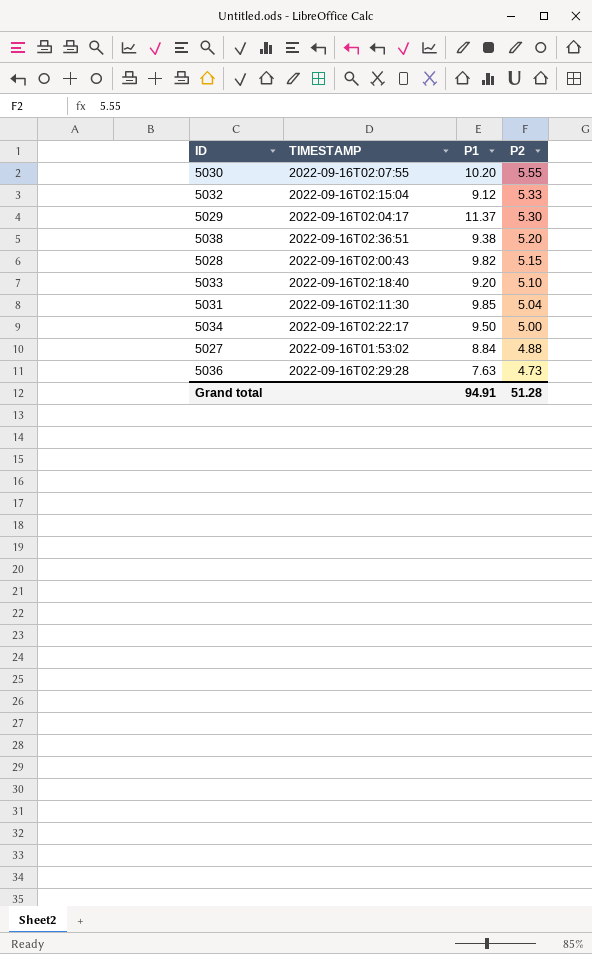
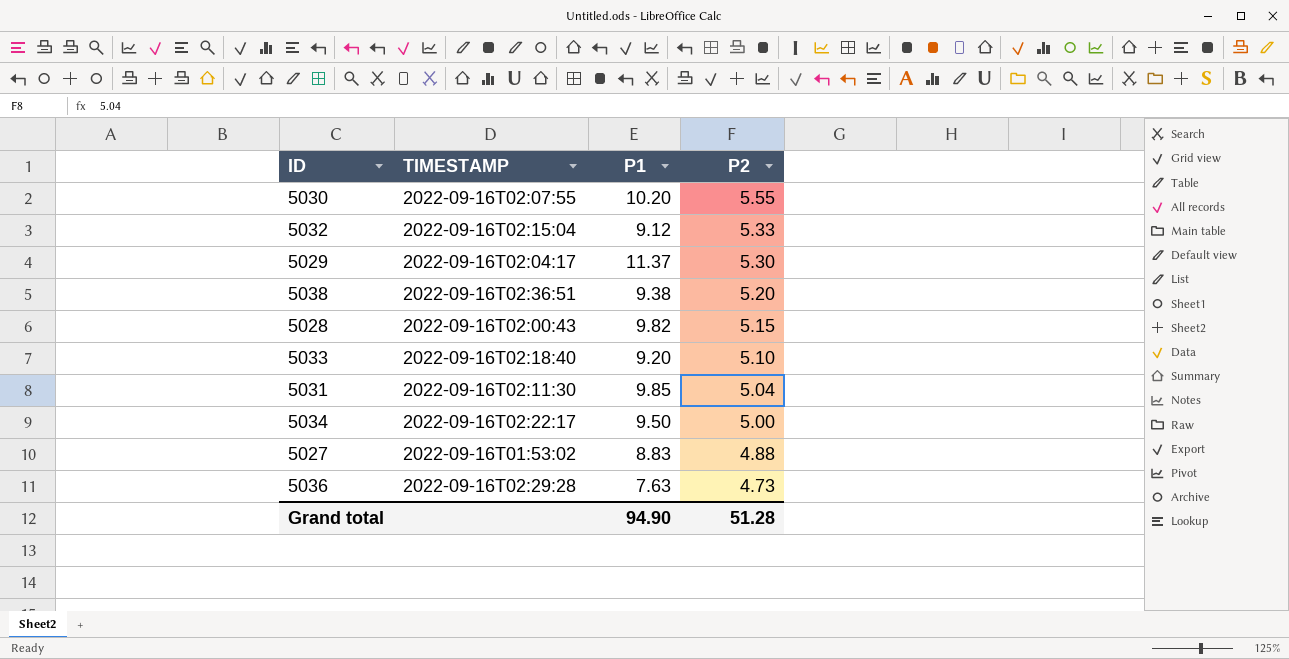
5027 | P1: 8.84 -> 8.83
Grand total | P1: 94.91 -> 94.90

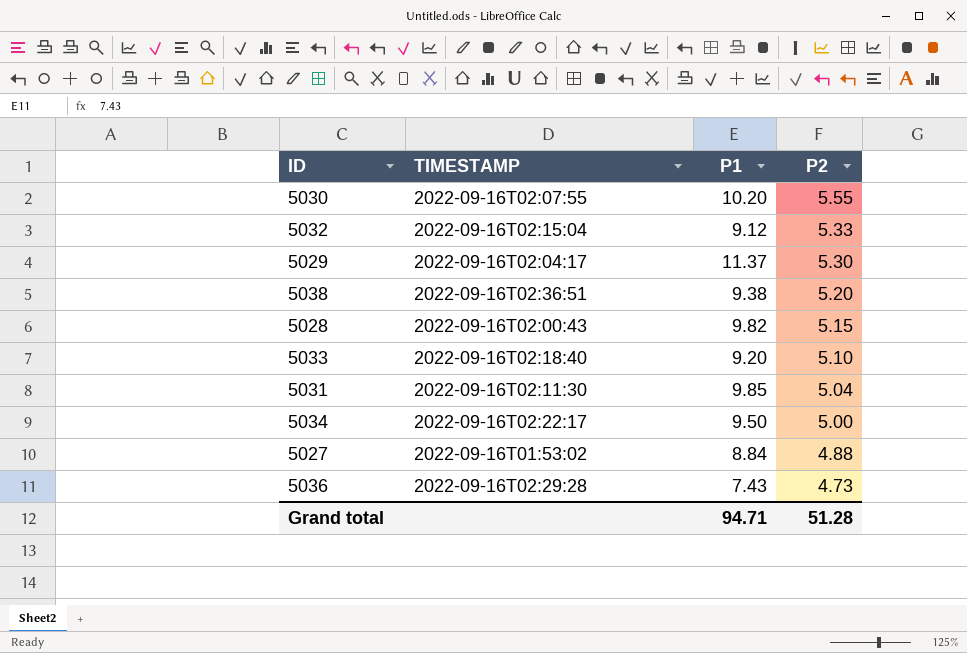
5027 | P1: 8.83 -> 8.84
5036 | P1: 7.63 -> 7.43
Grand total | P1: 94.90 -> 94.71

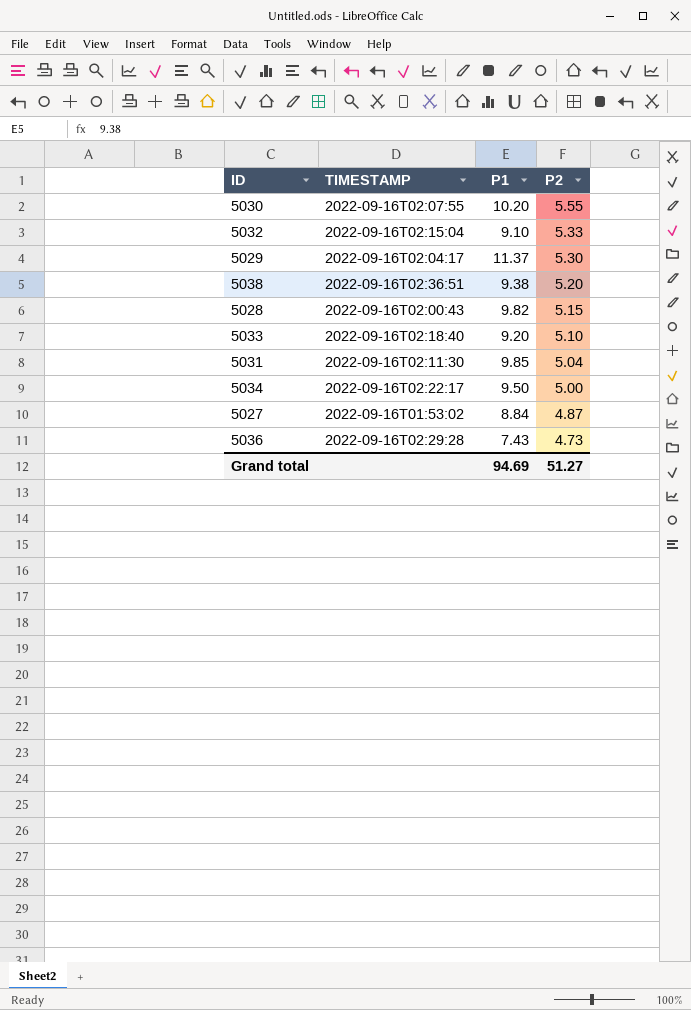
5032 | P1: 9.12 -> 9.10
5027 | P2: 4.88 -> 4.87
Grand total | P1: 94.71 -> 94.69
Grand total | P2: 51.28 -> 51.27

